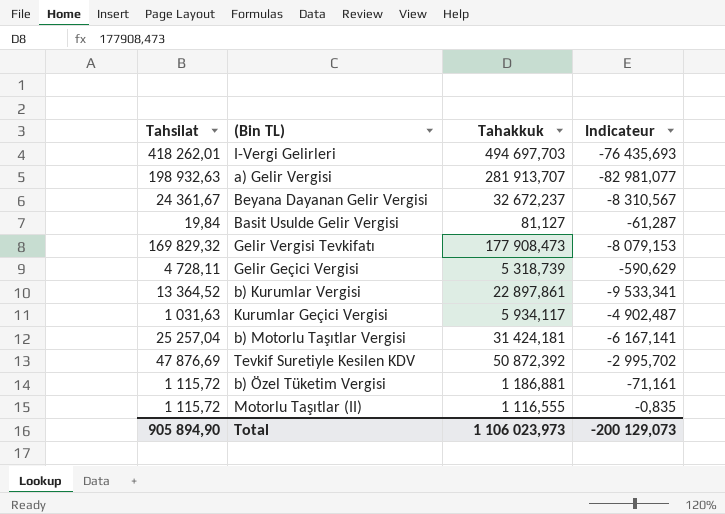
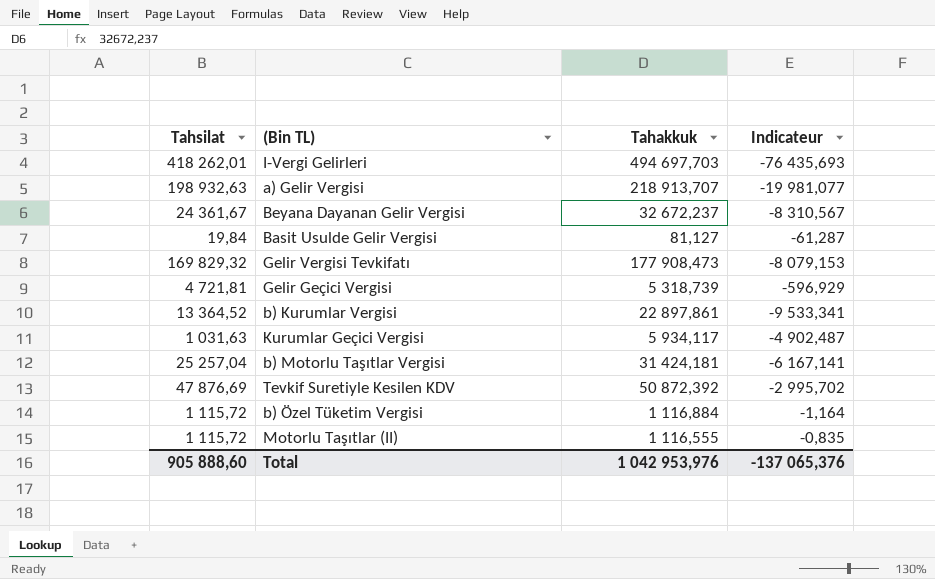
a) Gelir Vergisi | Tahakkuk: 281 913,707 -> 218 913,707
a) Gelir Vergisi | Indicateur: -82 981,077 -> -19 981,077
Gelir Geçici Vergisi | Tahsilat: 4 728,11 -> 4 721,81
Gelir Geçici Vergisi | Indicateur: -590,629 -> -596,929
b) Özel Tüketim Vergisi | Tahakkuk: 1 186,881 -> 1 116,884
b) Özel Tüketim Vergisi | Indicateur: -71,161 -> -1,164
Total | Tahsilat: 905 894,90 -> 905 888,60
Total | Tahakkuk: 1 106 023,973 -> 1 042 953,976
Total | Indicateur: -200 129,073 -> -137 065,376

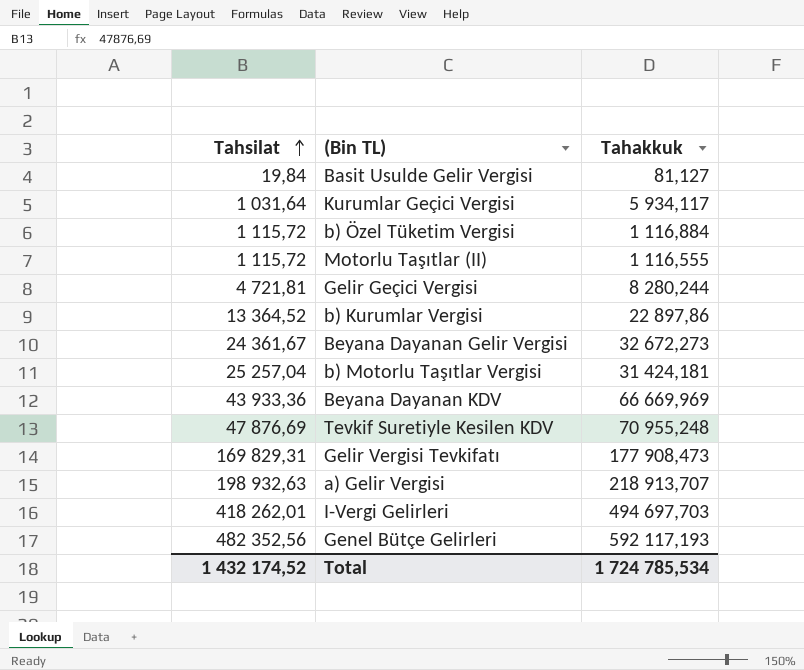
row order: none -> Tahsilat ascending
column Indicateur | formula: [Tahsilat] - [Tahakkuk] -> none
Kurumlar Geçici Vergisi | Tahsilat: 1 031,63 -> 1 031,64
Gelir Geçici Vergisi | Tahakkuk: 5 318,739 -> 8 280,244
b) Kurumlar Vergisi | Tahakkuk: 22 897,861 -> 22 897,86
Beyana Dayanan Gelir Vergisi | Tahakkuk: 32 672,237 -> 32 672,273
row Beyana Dayanan KDV: none -> 43 933,36 | 66 669,969
Tevkif Suretiyle Kesilen KDV | Tahakkuk: 50 872,392 -> 70 955,248
Gelir Vergisi Tevkifatı | Tahsilat: 169 829,32 -> 169 829,31
row Genel Bütçe Gelirleri: none -> 482 352,56 | 592 117,193
Total | Tahsilat: 905 888,60 -> 1 432 174,52
Total | Tahakkuk: 1 042 953,976 -> 1 724 785,534

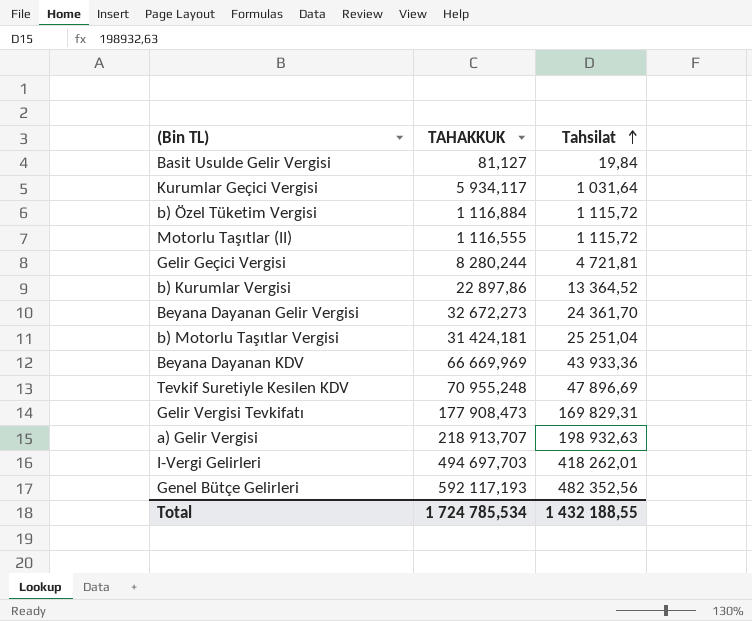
column name: Tahakkuk -> TAHAKKUK
column Tahsilat | position: 1 -> 3
Beyana Dayanan Gelir Vergisi | Tahsilat: 24 361,67 -> 24 361,70
b) Motorlu Taşıtlar Vergisi | Tahsilat: 25 257,04 -> 25 251,04
Tevkif Suretiyle Kesilen KDV | Tahsilat: 47 876,69 -> 47 896,69
Total | Tahsilat: 1 432 174,52 -> 1 432 188,55

